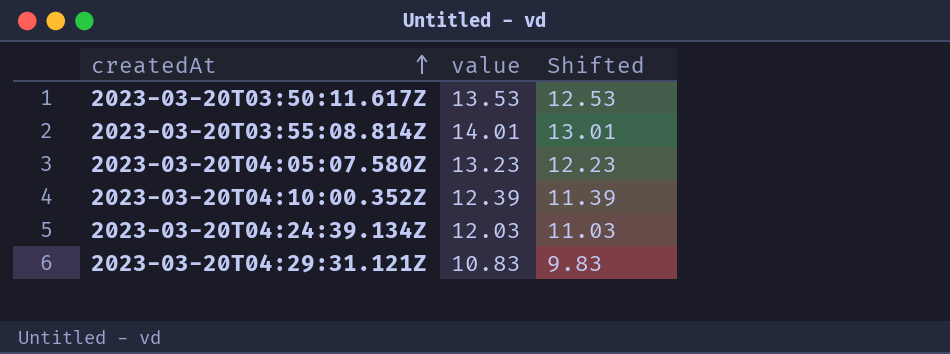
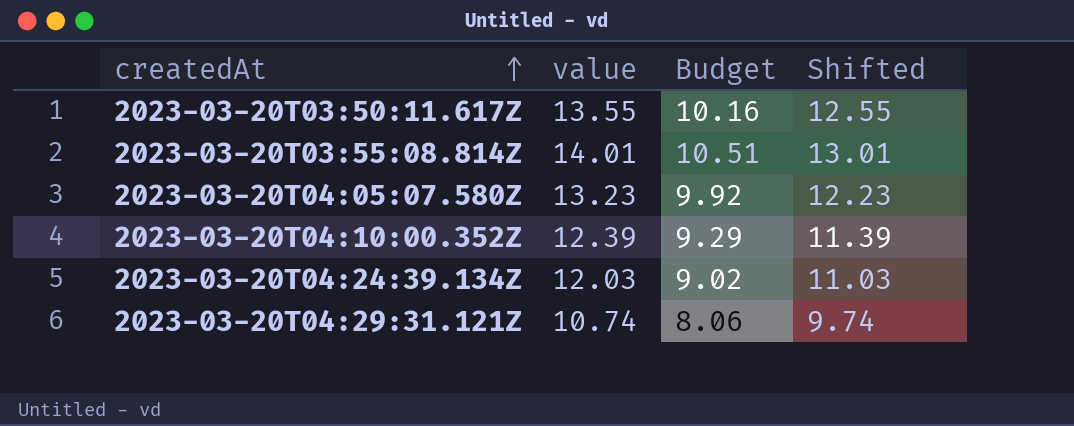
column Budget | formula: none -> [value] * 0.75
2023-03-20T03:50:11.617Z | value: 13.53 -> 13.55
2023-03-20T03:50:11.617Z | Shifted: 12.53 -> 12.55
2023-03-20T04:29:31.121Z | value: 10.83 -> 10.74
2023-03-20T04:29:31.121Z | Shifted: 9.83 -> 9.74

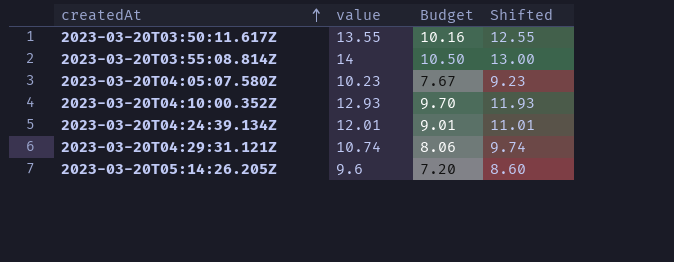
2023-03-20T03:55:08.814Z | value: 14.01 -> 14
2023-03-20T03:55:08.814Z | Budget: 10.51 -> 10.50
2023-03-20T03:55:08.814Z | Shifted: 13.01 -> 13.00
2023-03-20T04:05:07.580Z | value: 13.23 -> 10.23
2023-03-20T04:05:07.580Z | Budget: 9.92 -> 7.67
2023-03-20T04:05:07.580Z | Shifted: 12.23 -> 9.23
2023-03-20T04:10:00.352Z | value: 12.39 -> 12.93
2023-03-20T04:10:00.352Z | Budget: 9.29 -> 9.70
2023-03-20T04:10:00.352Z | Shifted: 11.39 -> 11.93
2023-03-20T04:24:39.134Z | value: 12.03 -> 12.01
2023-03-20T04:24:39.134Z | Budget: 9.02 -> 9.01
2023-03-20T04:24:39.134Z | Shifted: 11.03 -> 11.01
row 2023-03-20T05:14:26.205Z: none -> 9.6 | 7.20 | 8.60

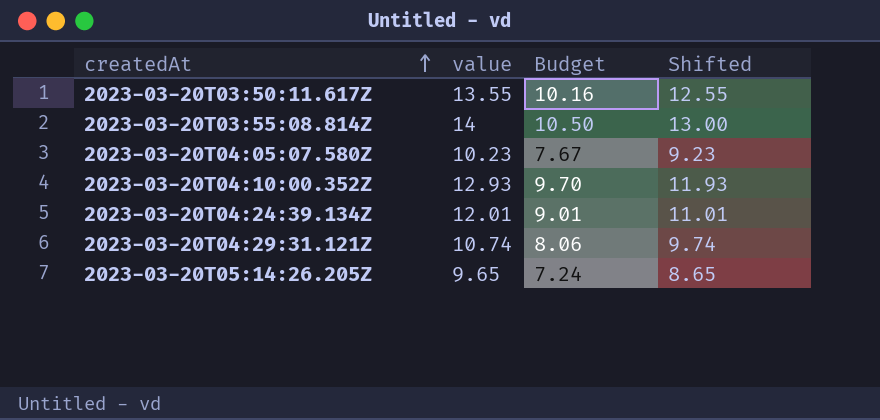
2023-03-20T05:14:26.205Z | value: 9.6 -> 9.65
2023-03-20T05:14:26.205Z | Budget: 7.20 -> 7.24
2023-03-20T05:14:26.205Z | Shifted: 8.60 -> 8.65

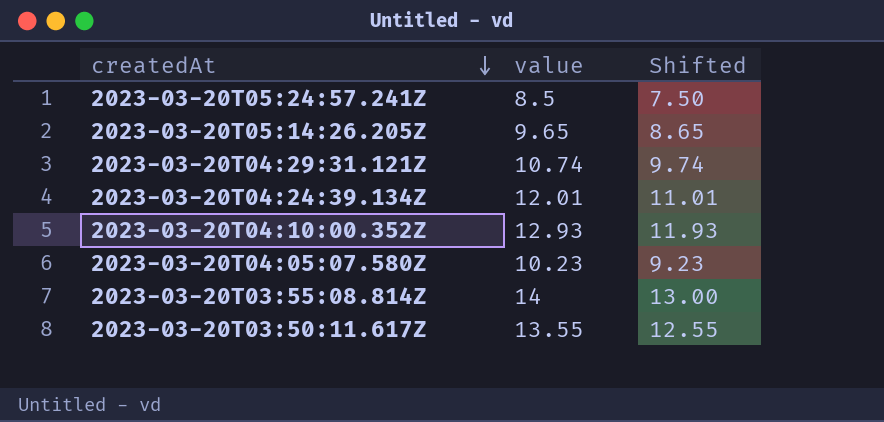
row order: createdAt ascending -> createdAt descending
column Budget | formula: [value] * 0.75 -> none
row 2023-03-20T05:24:57.241Z: none -> 8.5 | 7.50

